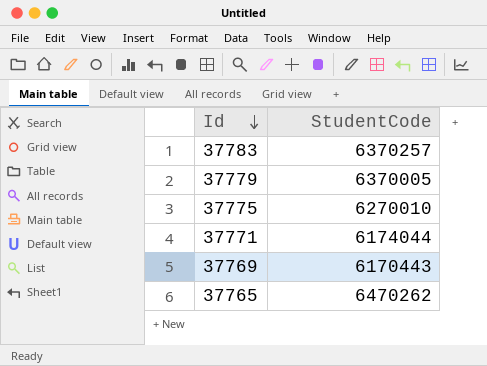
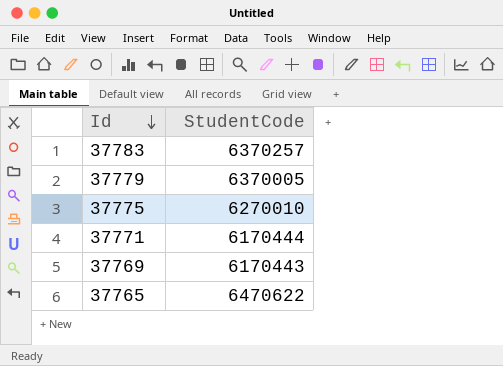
37771 | StudentCode: 6174044 -> 6170444
37765 | StudentCode: 6470262 -> 6470622

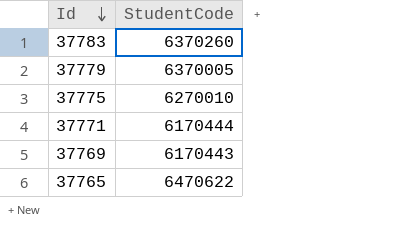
37783 | StudentCode: 6370257 -> 6370260

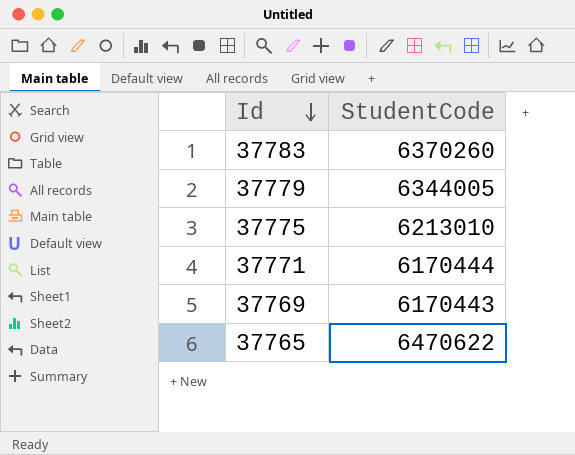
37779 | StudentCode: 6370005 -> 6344005
37775 | StudentCode: 6270010 -> 6213010

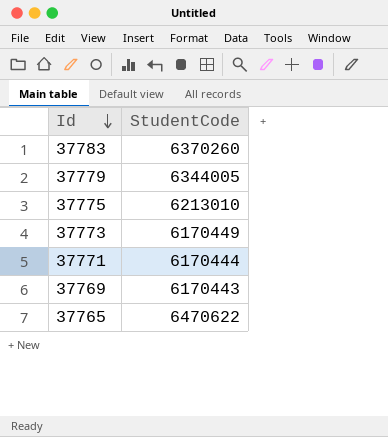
row 37773: none -> 6170449

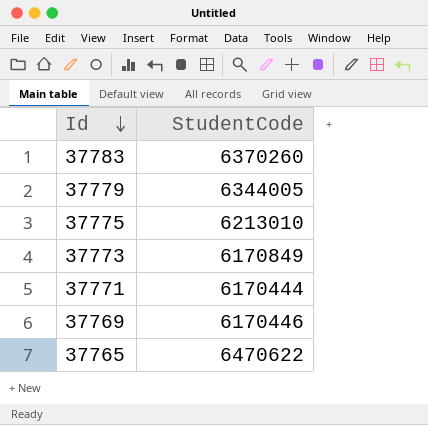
37773 | StudentCode: 6170449 -> 6170849
37769 | StudentCode: 6170443 -> 6170446

